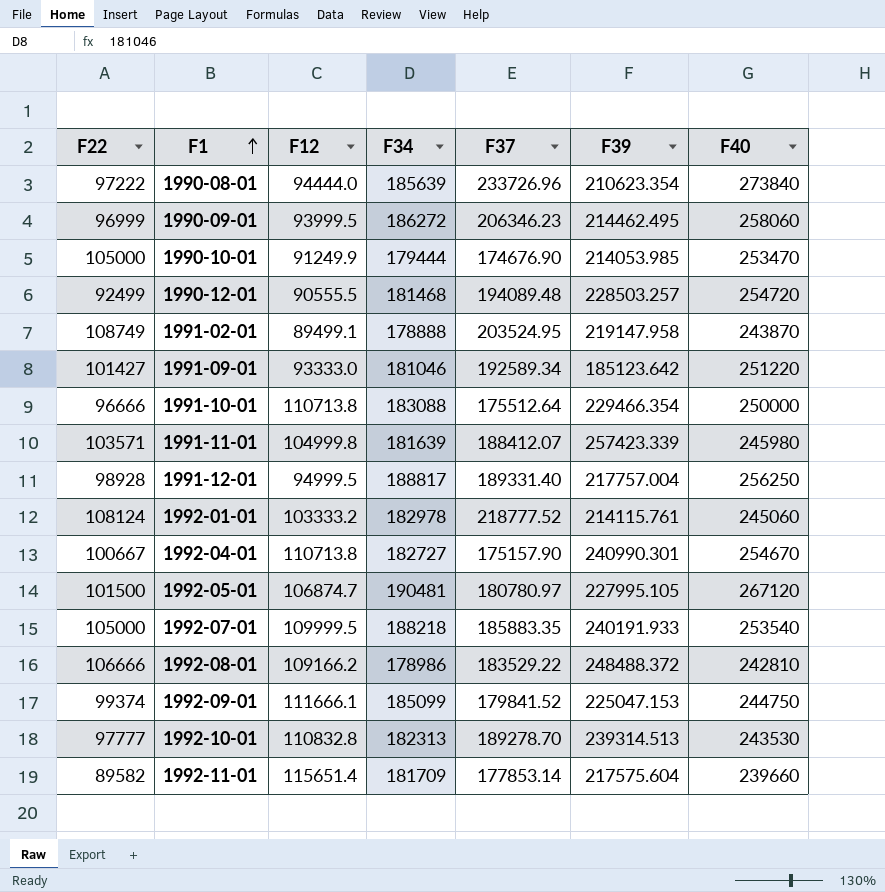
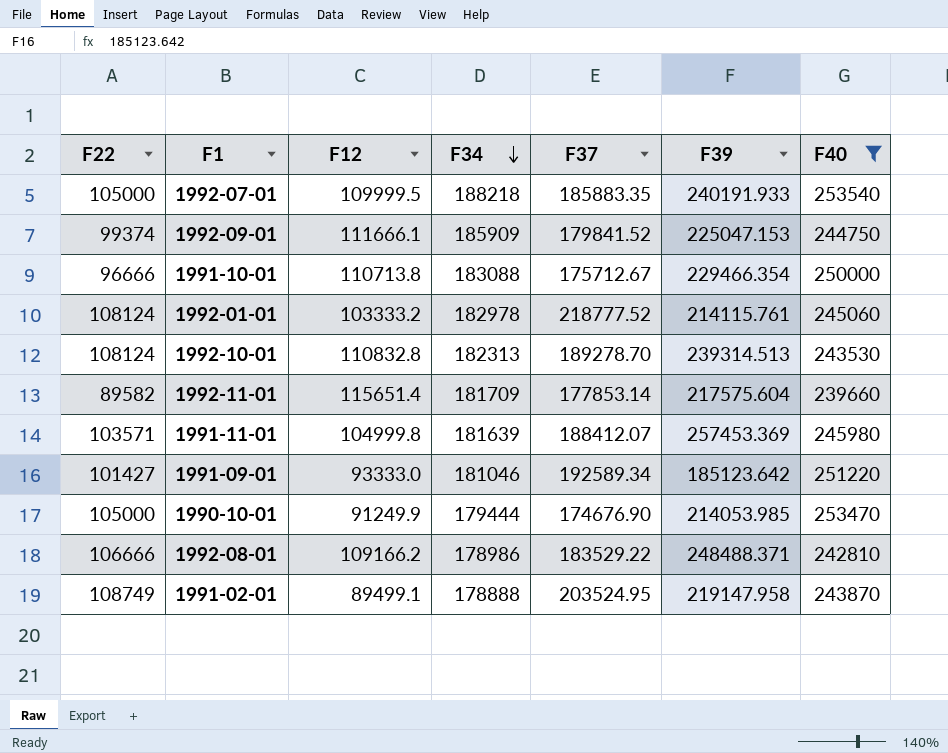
filter: none -> F40 <= 253540
row order: F1 ascending -> F34 descending
1992-09-01 | F34: 185099 -> 185909
1991-10-01 | F37: 175512.64 -> 175712.67
1992-10-01 | F22: 97777 -> 108124
1991-11-01 | F39: 257423.339 -> 257453.369
1992-08-01 | F39: 248488.372 -> 248488.371

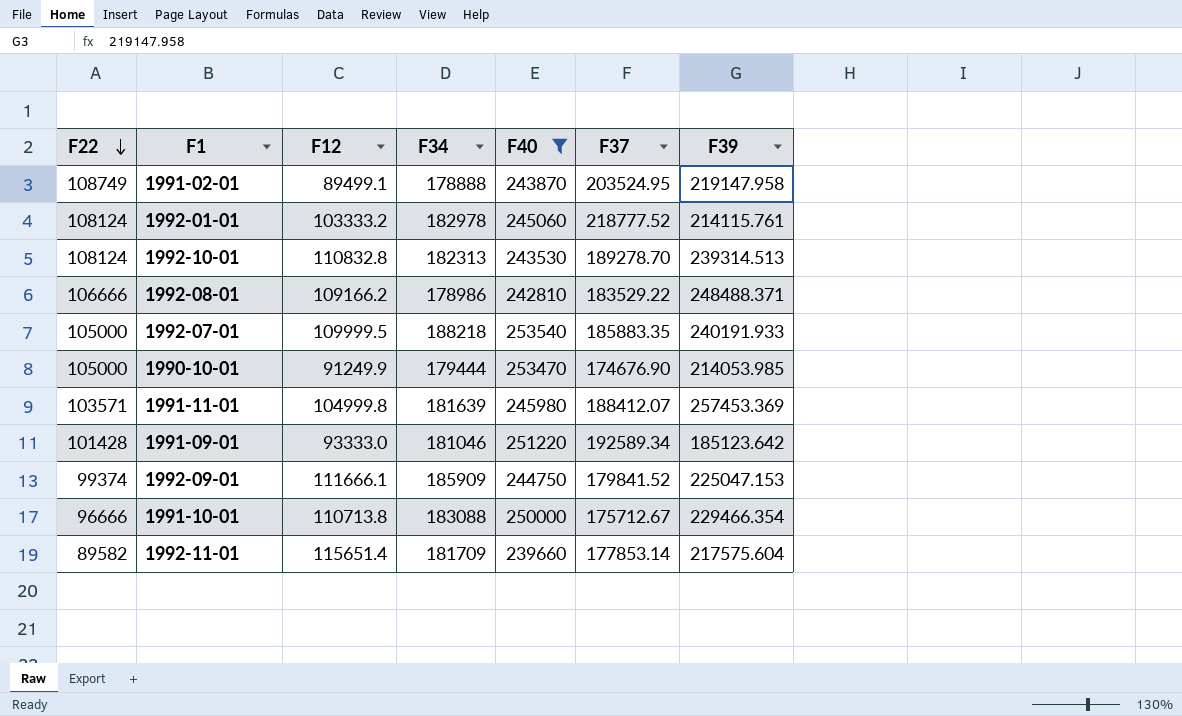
row order: F34 descending -> F22 descending
column F40 | position: 7 -> 5
1991-09-01 | F22: 101427 -> 101428

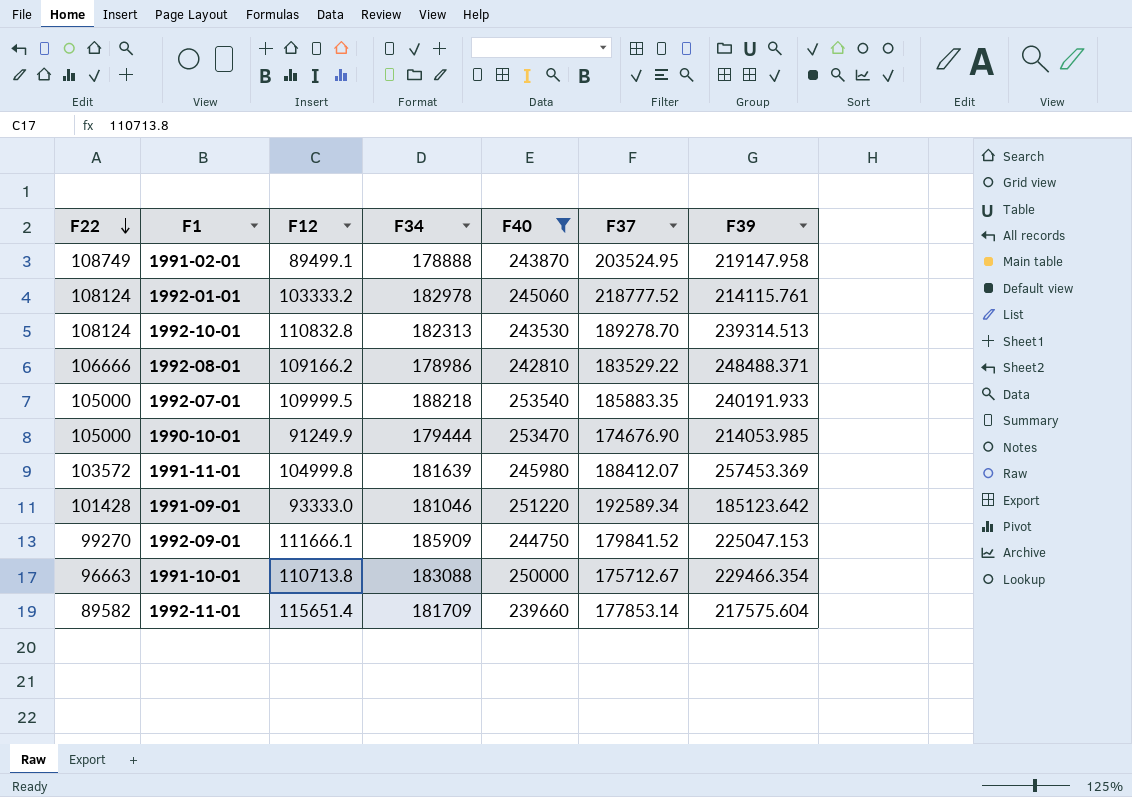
1991-11-01 | F22: 103571 -> 103572
1992-09-01 | F22: 99374 -> 99270
1991-10-01 | F22: 96666 -> 96663

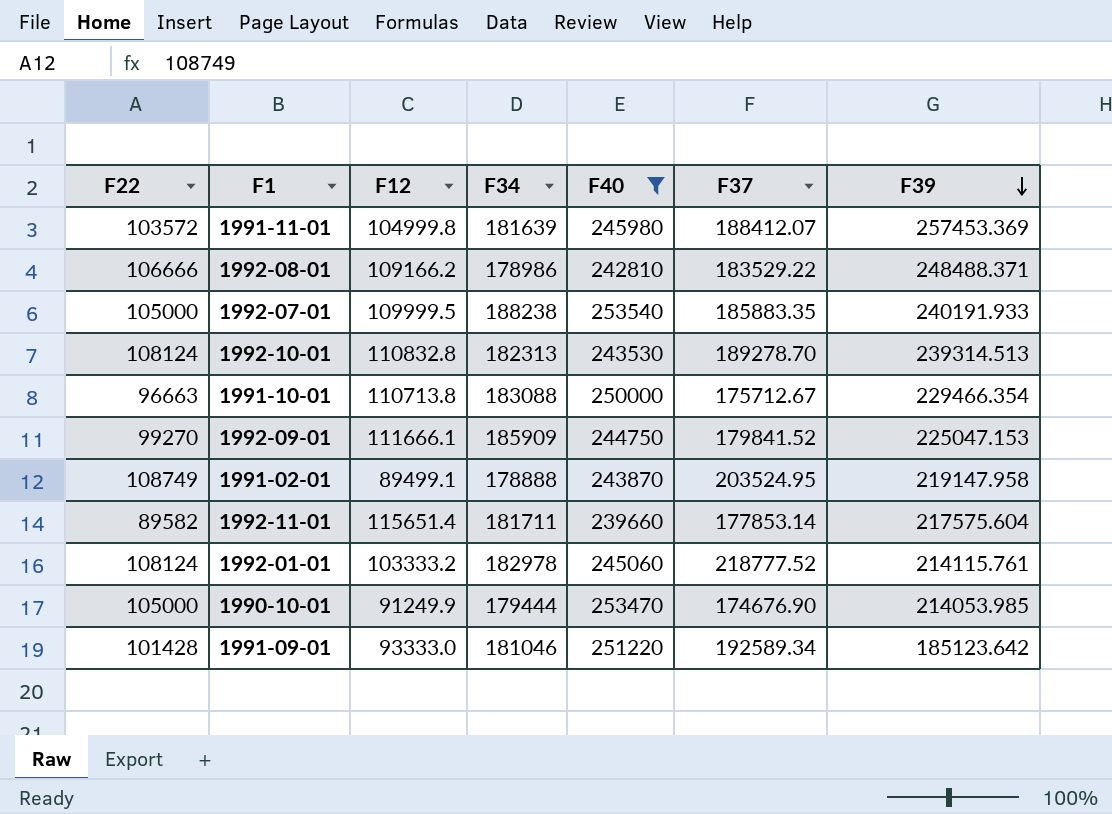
row order: F22 descending -> F39 descending
1992-07-01 | F34: 188218 -> 188238
1992-11-01 | F34: 181709 -> 181711

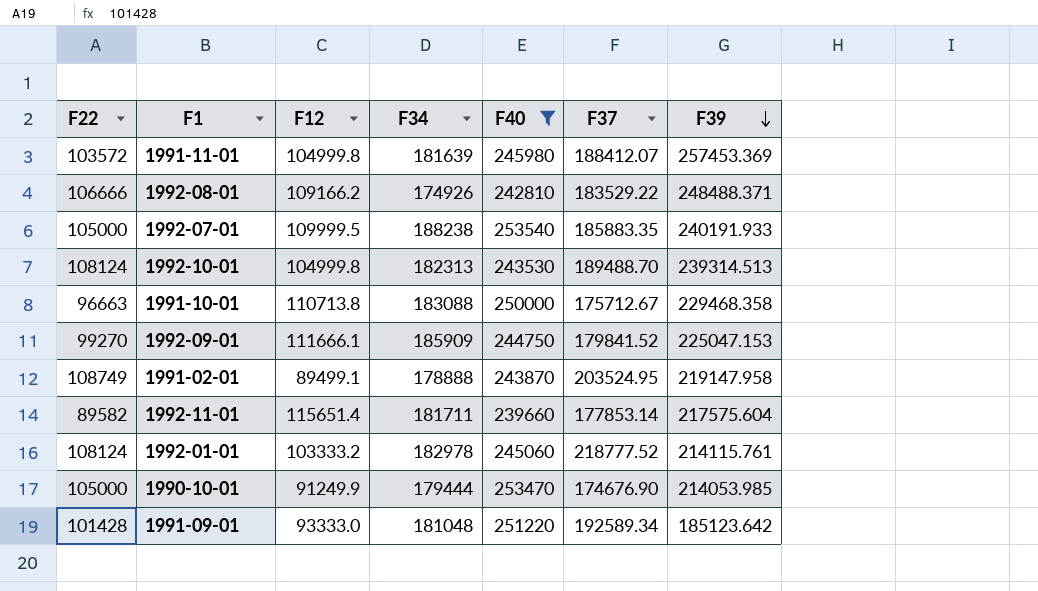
1992-08-01 | F34: 178986 -> 174926
1992-10-01 | F12: 110832.8 -> 104999.8
1992-10-01 | F37: 189278.70 -> 189488.70
1991-10-01 | F39: 229466.354 -> 229468.358
1991-09-01 | F34: 181046 -> 181048

